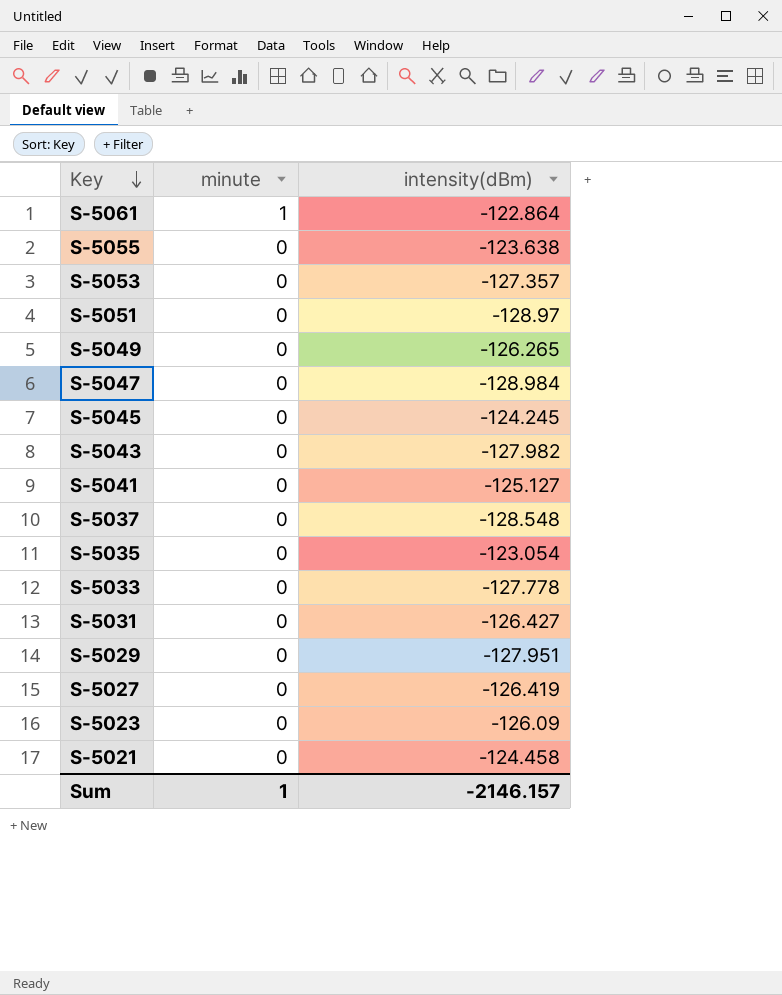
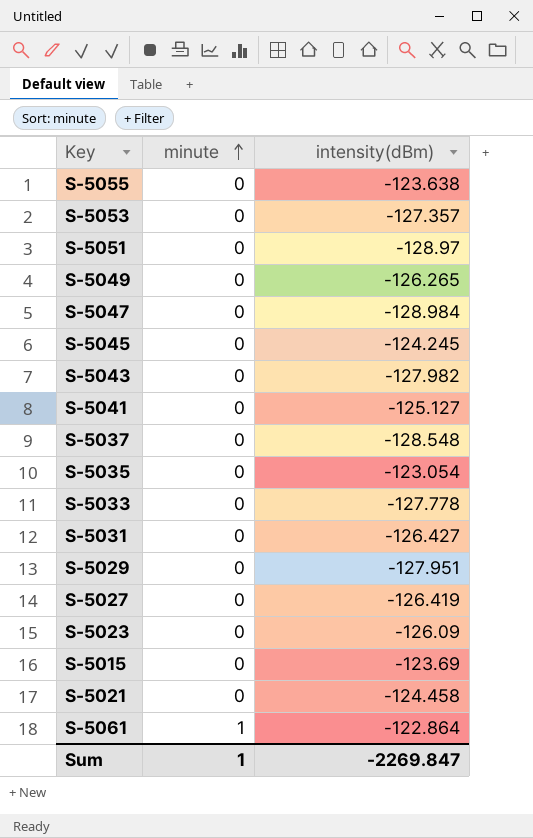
row order: Key descending -> minute ascending
row S-5015: none -> 0 | -123.69
Sum | intensity(dBm): -2146.157 -> -2269.847

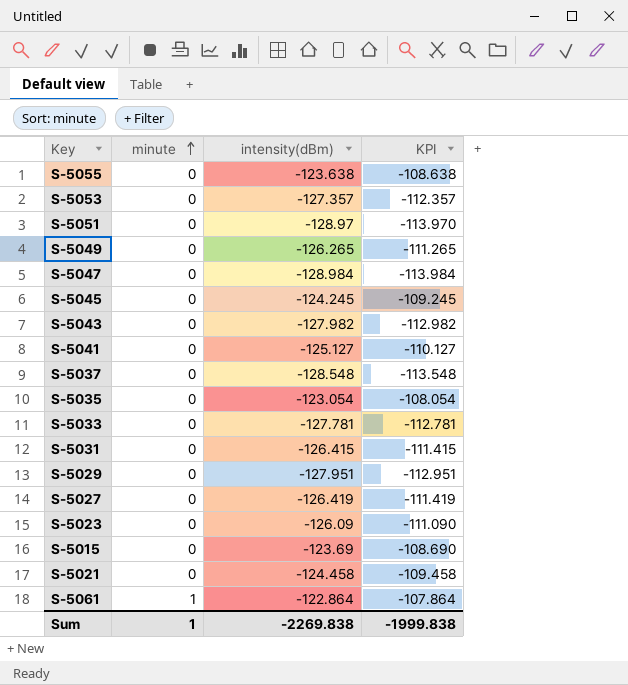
column KPI | formula: none -> [intensity(dBm)] + 15
S-5033 | intensity(dBm): -127.778 -> -127.781
S-5031 | intensity(dBm): -126.427 -> -126.415
Sum | intensity(dBm): -2269.847 -> -2269.838

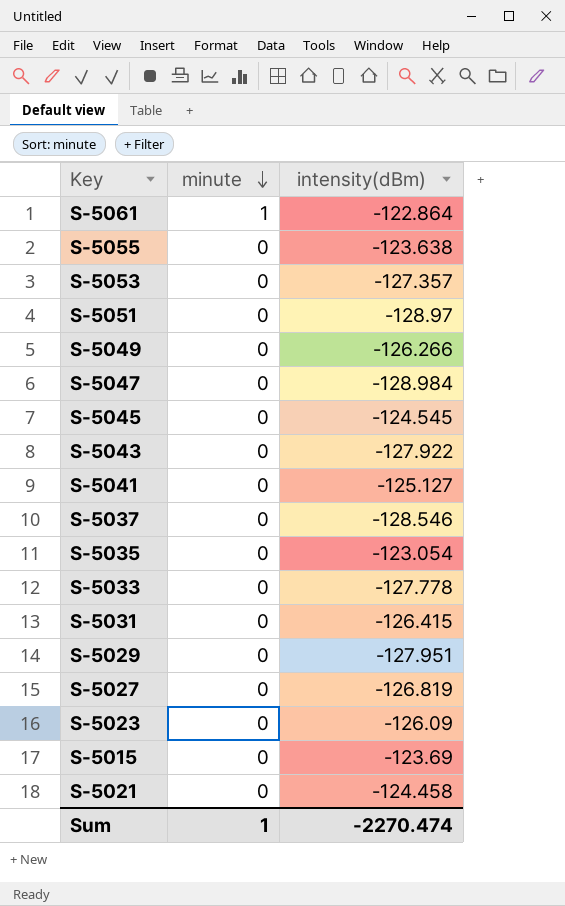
row order: minute ascending -> minute descending
column KPI | formula: [intensity(dBm)] + 15 -> none
S-5049 | intensity(dBm): -126.265 -> -126.266
S-5045 | intensity(dBm): -124.245 -> -124.545
S-5043 | intensity(dBm): -127.982 -> -127.922
S-5037 | intensity(dBm): -128.548 -> -128.546
S-5033 | intensity(dBm): -127.781 -> -127.778
S-5027 | intensity(dBm): -126.419 -> -126.819
Sum | intensity(dBm): -2269.838 -> -2270.474

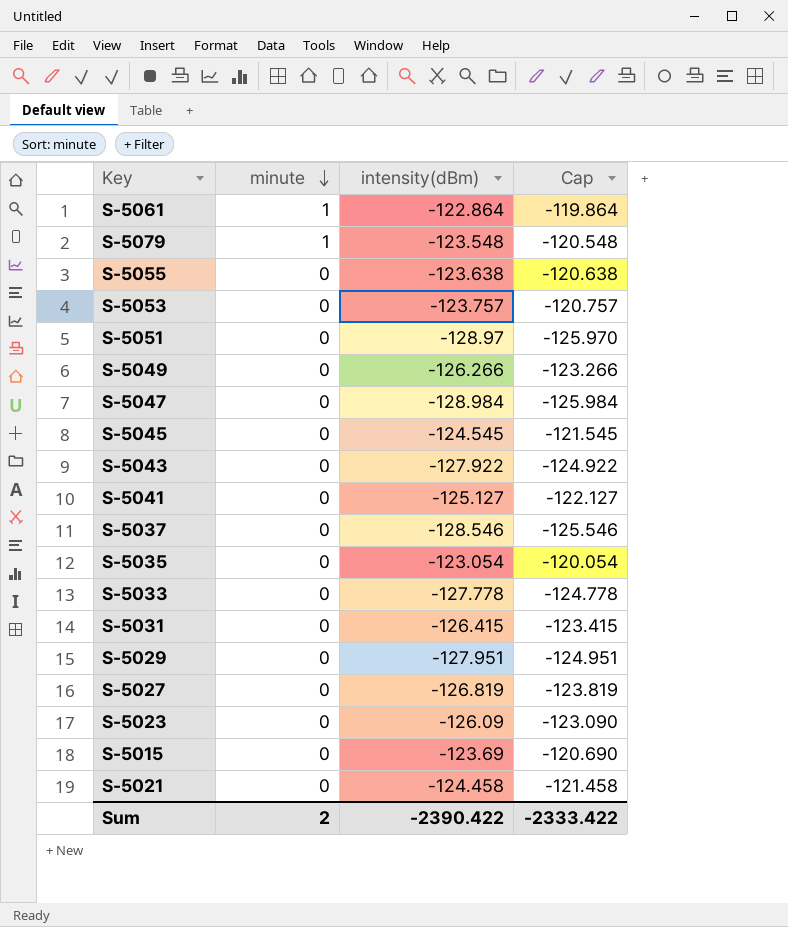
column Cap | formula: none -> [intensity(dBm)] + 3
row S-5079: none -> 1 | -123.548 | -120.548
S-5053 | intensity(dBm): -127.357 -> -123.757
Sum | minute: 1 -> 2
Sum | intensity(dBm): -2270.474 -> -2390.422

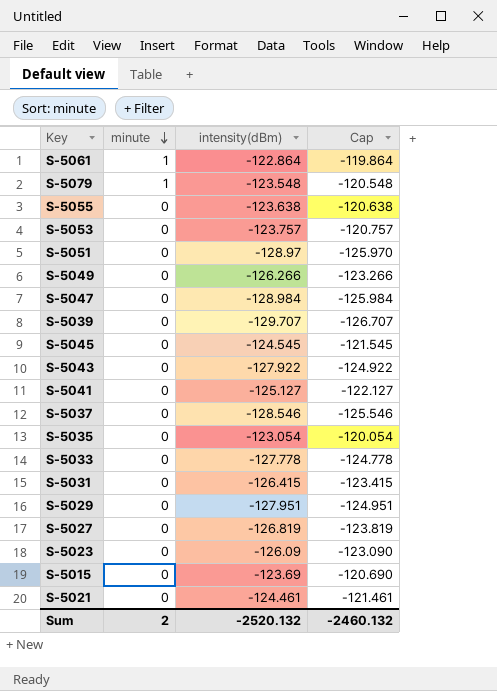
row S-5039: none -> 0 | -129.707 | -126.707
S-5021 | intensity(dBm): -124.458 -> -124.461
S-5021 | Cap: -121.458 -> -121.461
Sum | intensity(dBm): -2390.422 -> -2520.132
Sum | Cap: -2333.422 -> -2460.132

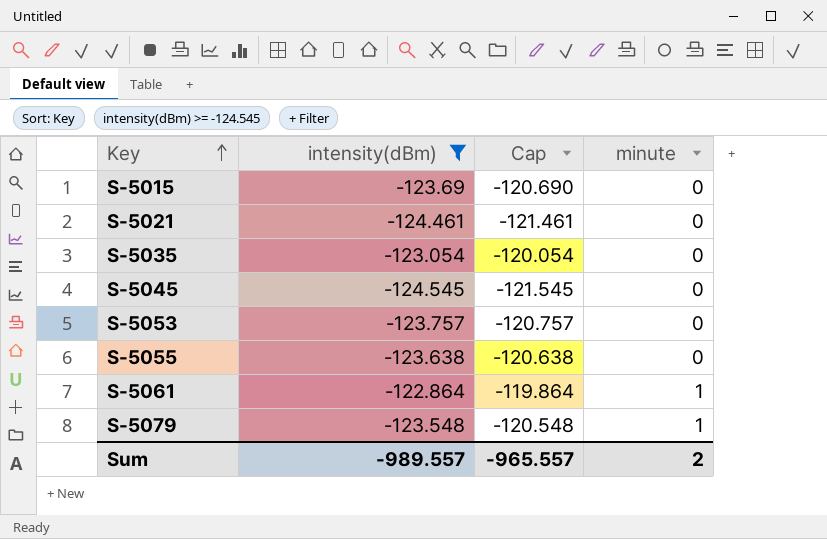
filter: none -> intensity(dBm) >= -124.545
row order: minute descending -> Key ascending
column minute | position: 2 -> 4
Sum | intensity(dBm): -2520.132 -> -989.557
Sum | Cap: -2460.132 -> -965.557

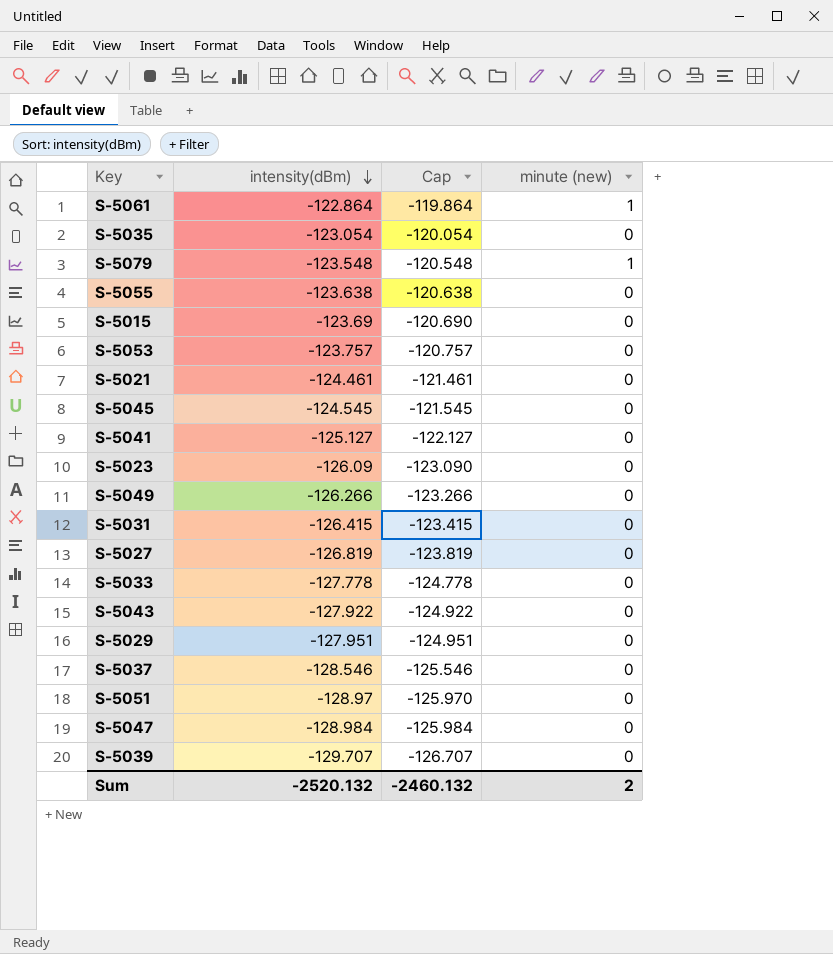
filter: intensity(dBm) >= -124.545 -> none
row order: Key ascending -> intensity(dBm) descending
column name: minute -> minute (new)
Sum | intensity(dBm): -989.557 -> -2520.132
Sum | Cap: -965.557 -> -2460.132

